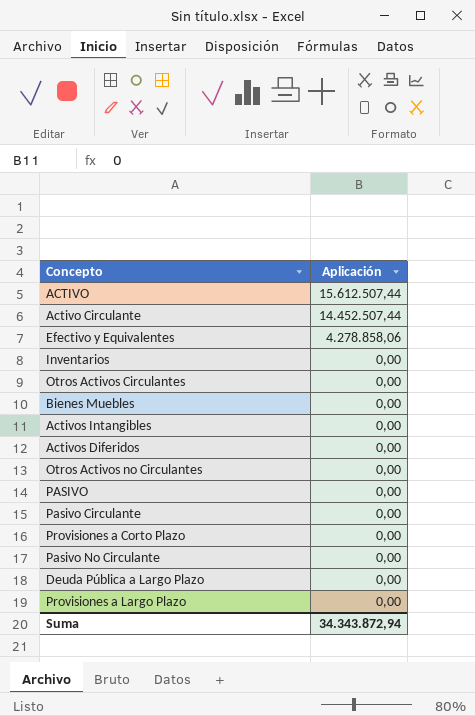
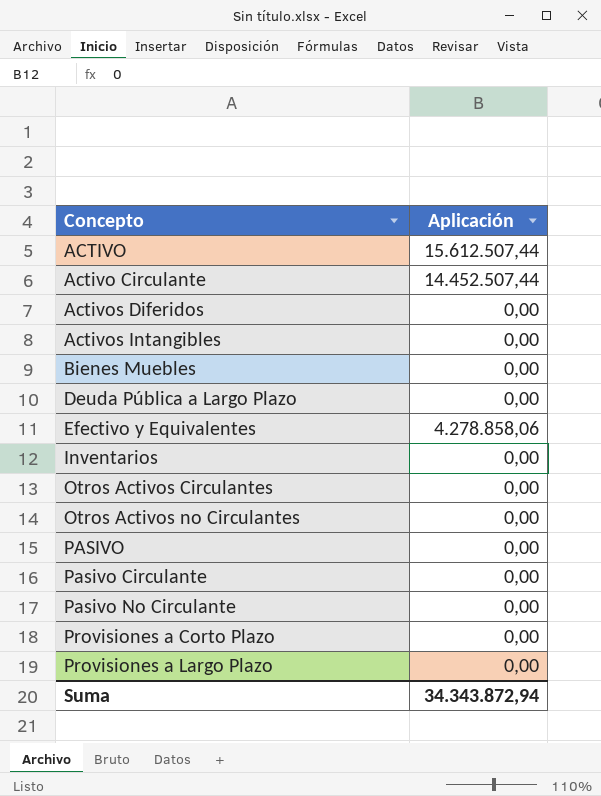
row order: Aplicación descending -> Concepto ascending

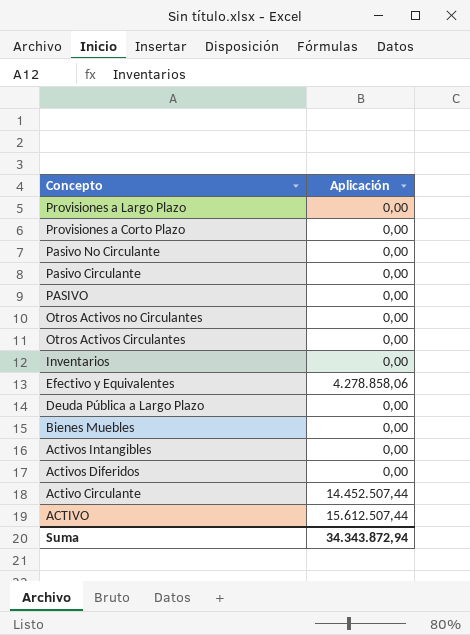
row order: Concepto ascending -> Concepto descending

